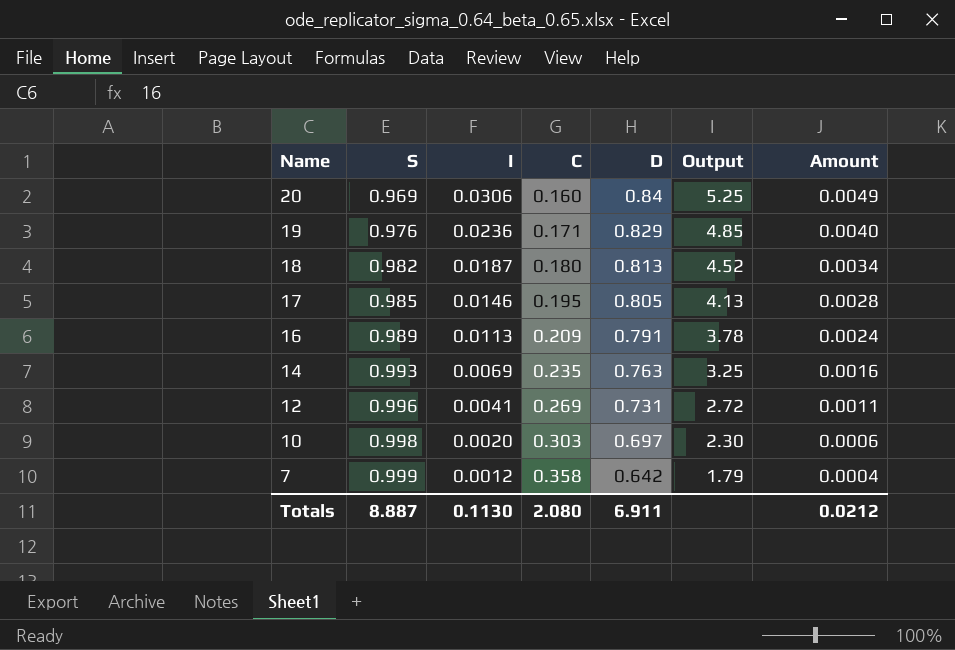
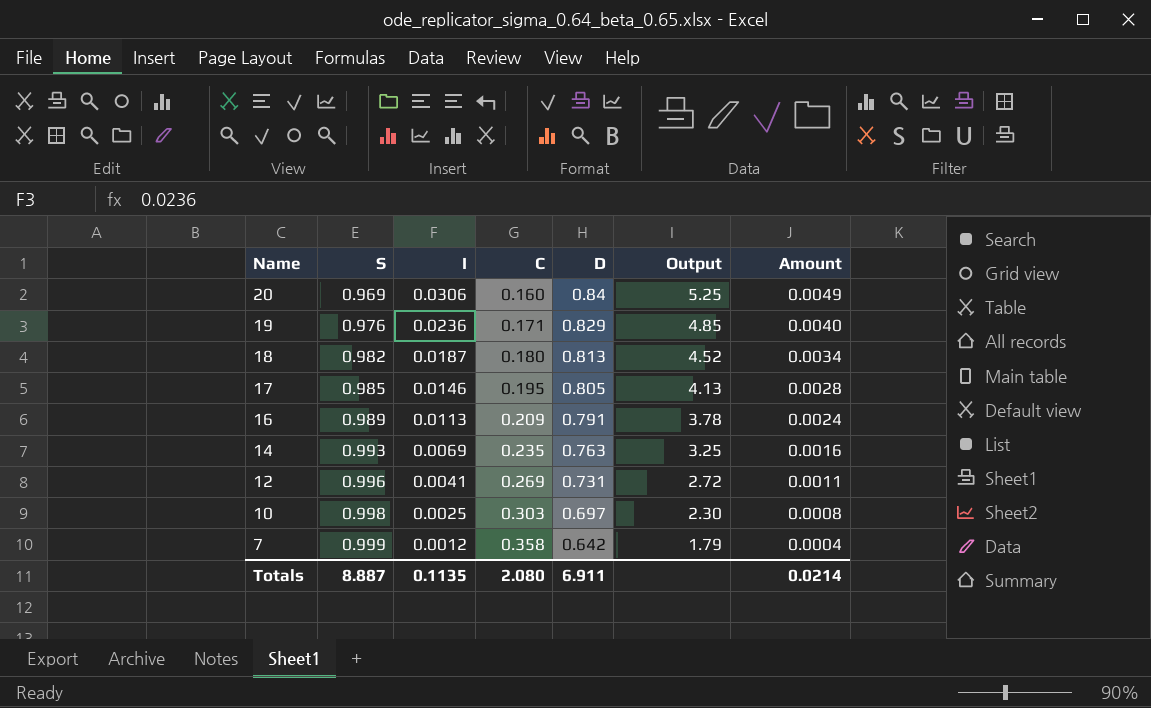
10 | I: 0.0020 -> 0.0025
10 | Amount: 0.0006 -> 0.0008
Totals | I: 0.1130 -> 0.1135
Totals | Amount: 0.0212 -> 0.0214

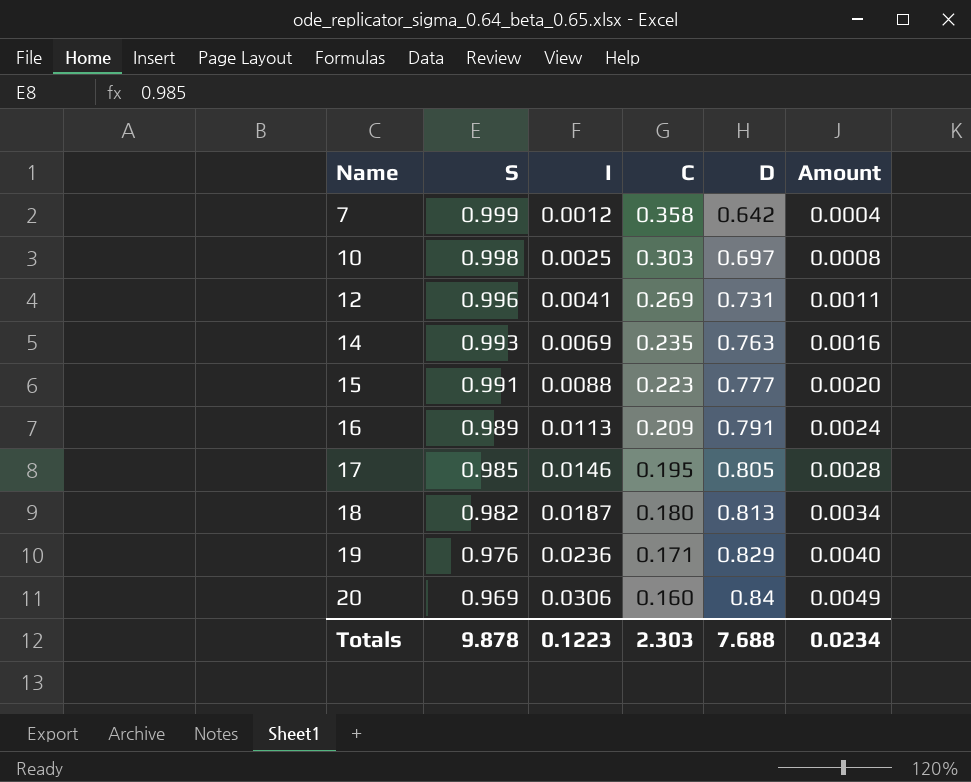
row order: Name descending -> Name ascending
column Output | formula: [D] / [C] -> none
row 15: none -> 0.991 | 0.0088 | 0.223 | 0.777 | 0.0020
Totals | S: 8.887 -> 9.878
Totals | I: 0.1135 -> 0.1223
Totals | C: 2.080 -> 2.303
Totals | D: 6.911 -> 7.688
Totals | Amount: 0.0214 -> 0.0234

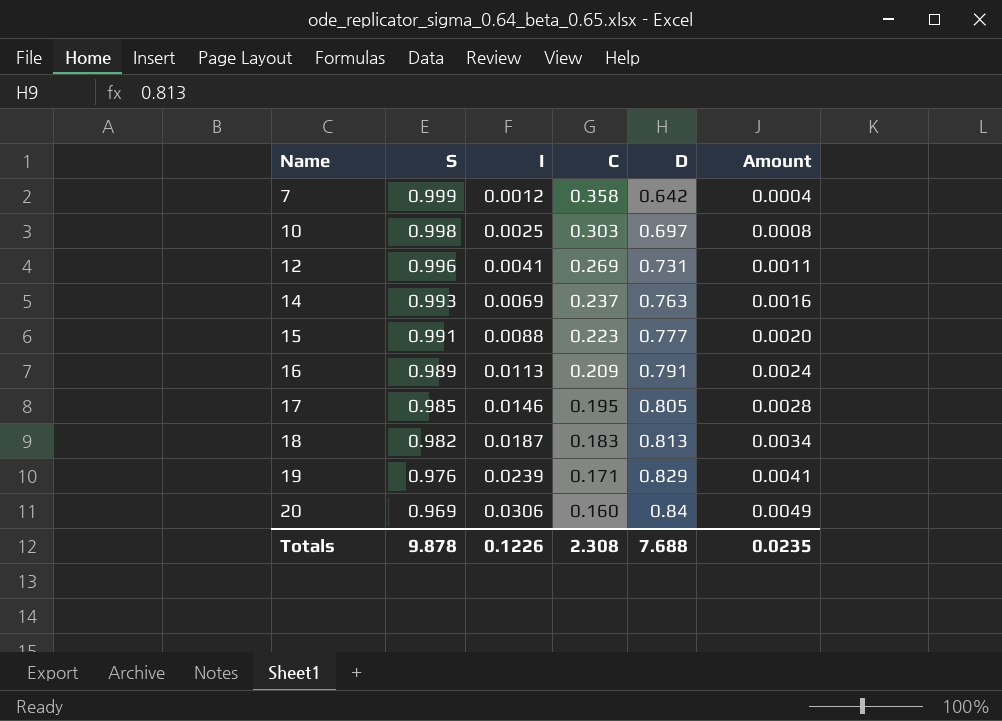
14 | C: 0.235 -> 0.237
18 | C: 0.180 -> 0.183
19 | I: 0.0236 -> 0.0239
19 | Amount: 0.0040 -> 0.0041
Totals | I: 0.1223 -> 0.1226
Totals | C: 2.303 -> 2.308
Totals | Amount: 0.0234 -> 0.0235

